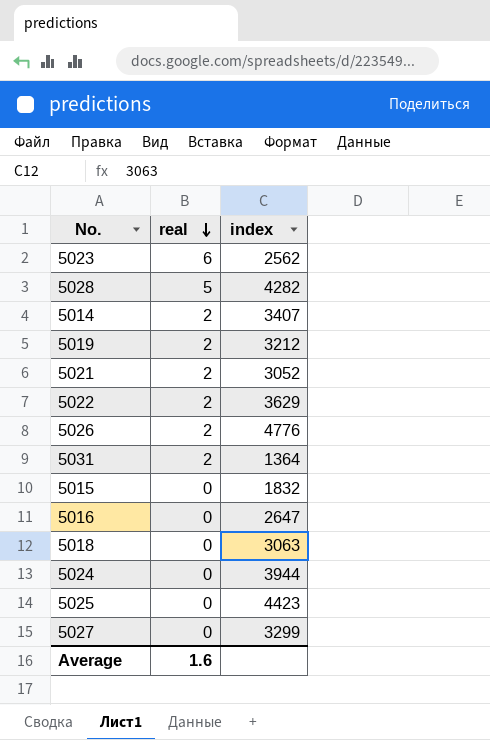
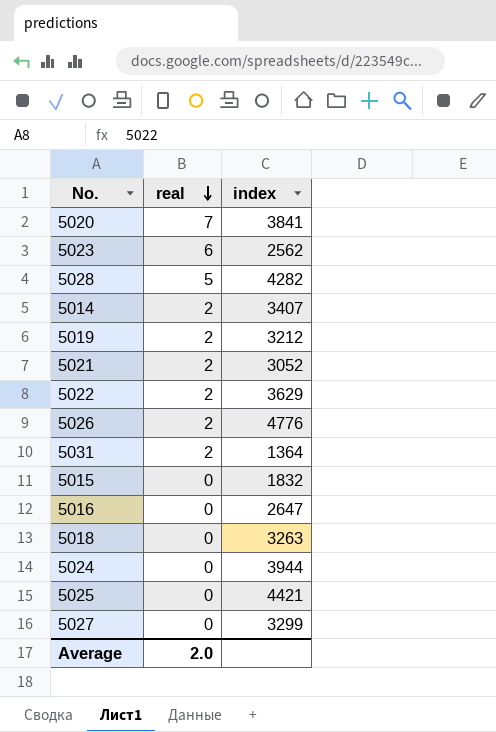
row 5020: none -> 7 | 3841
5018 | index: 3063 -> 3263
5025 | index: 4423 -> 4421
Average | real: 1.6 -> 2.0

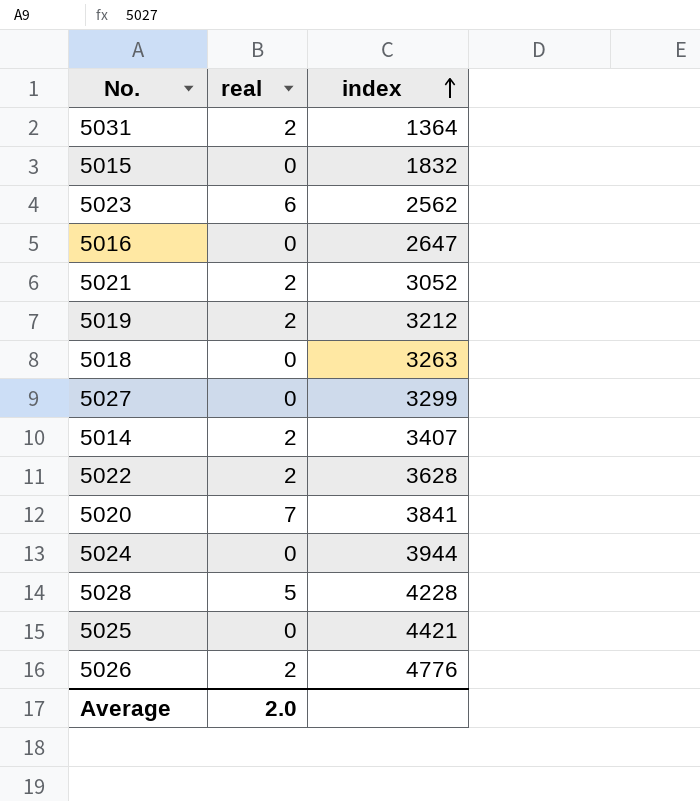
row order: real descending -> index ascending
5022 | index: 3629 -> 3628
5028 | index: 4282 -> 4228

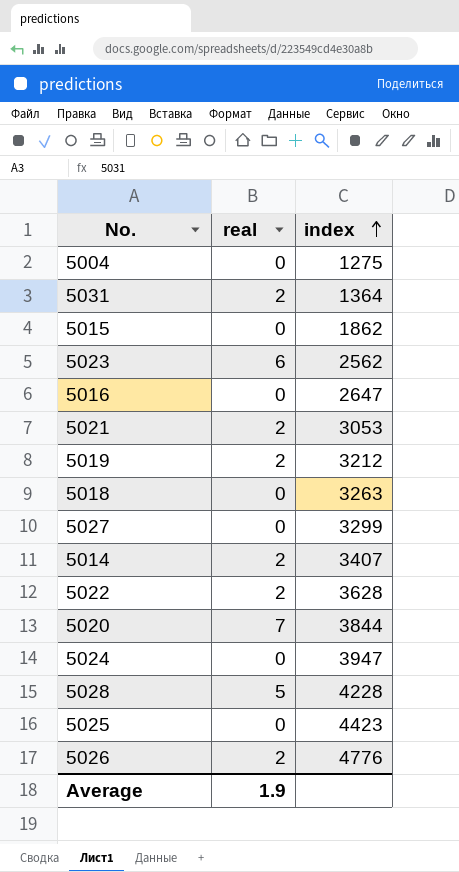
row 5004: none -> 0 | 1275
5015 | index: 1832 -> 1862
5021 | index: 3052 -> 3053
5020 | index: 3841 -> 3844
5024 | index: 3944 -> 3947
5025 | index: 4421 -> 4423
Average | real: 2.0 -> 1.9

